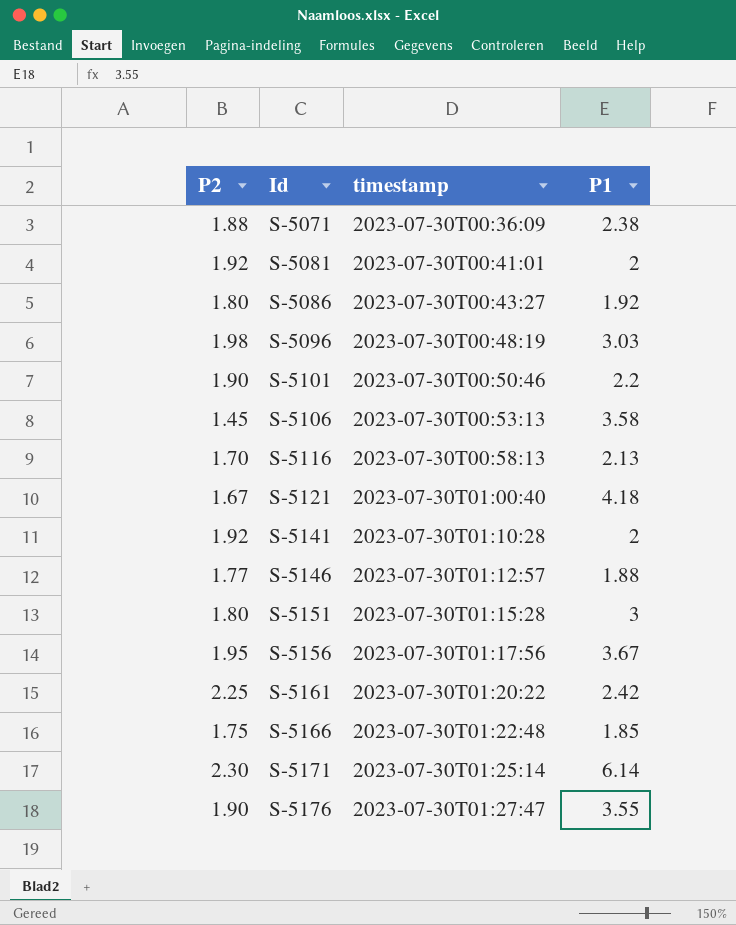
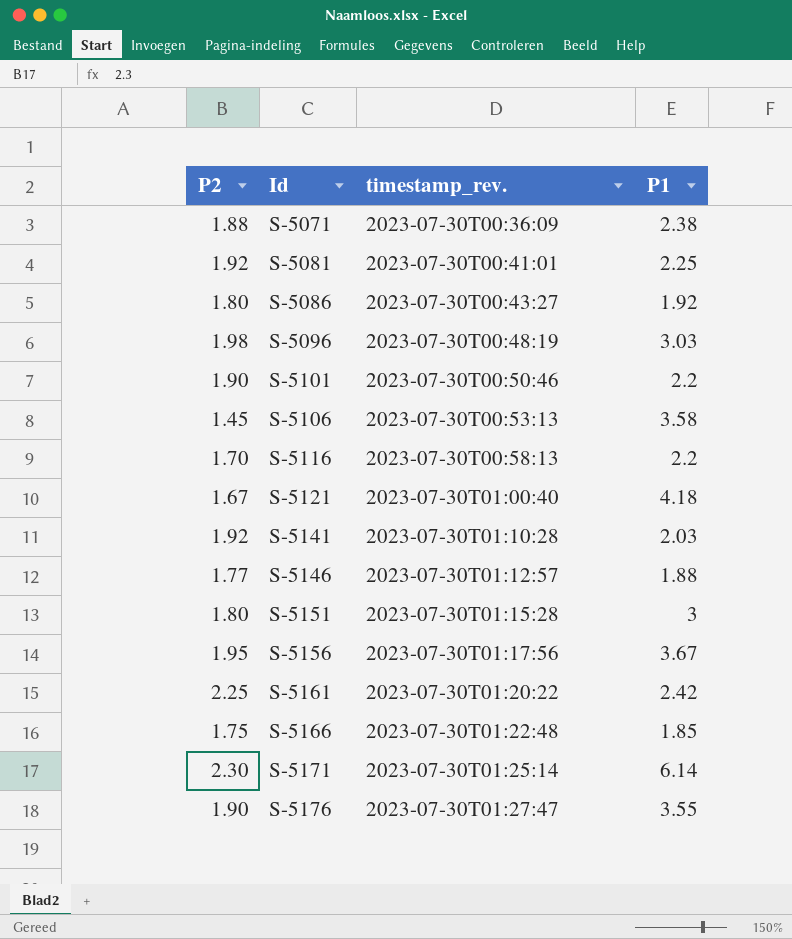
column name: timestamp -> timestamp_rev.
S-5081 | P1: 2 -> 2.25
S-5116 | P1: 2.13 -> 2.2
S-5141 | P1: 2 -> 2.03

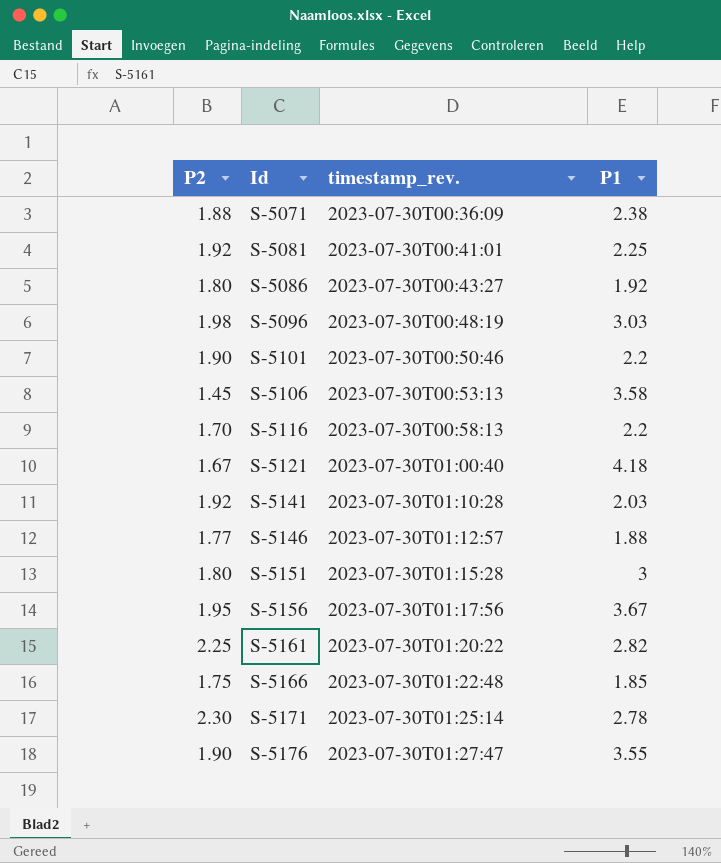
S-5161 | P1: 2.42 -> 2.82
S-5171 | P1: 6.14 -> 2.78

